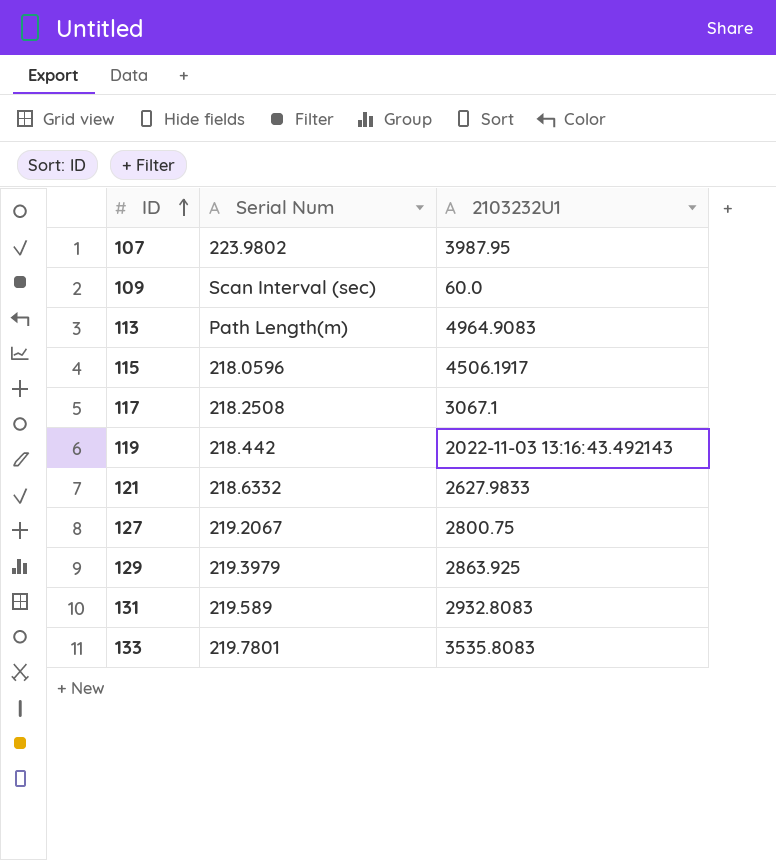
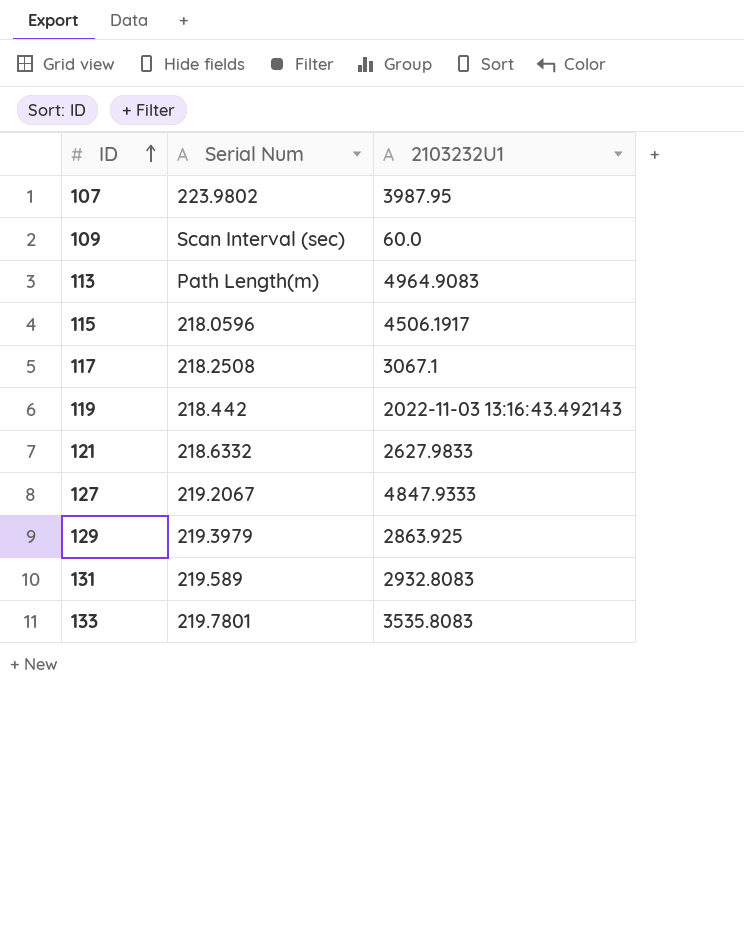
127 | 2103232U1: 2800.75 -> 4847.9333

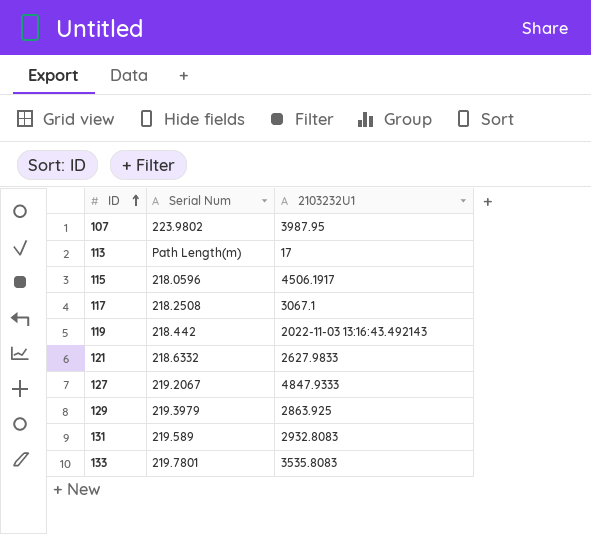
row 109: Scan Interval (sec) | 60.0 -> none
113 | 2103232U1: 4964.9083 -> 17

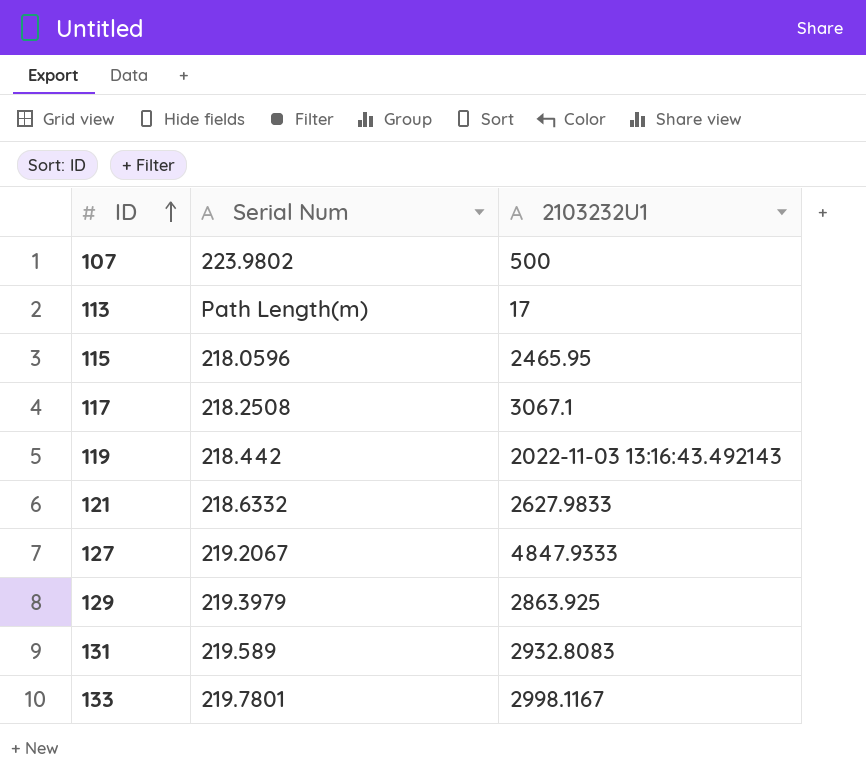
107 | 2103232U1: 3987.95 -> 500
115 | 2103232U1: 4506.1917 -> 2465.95
133 | 2103232U1: 3535.8083 -> 2998.1167

